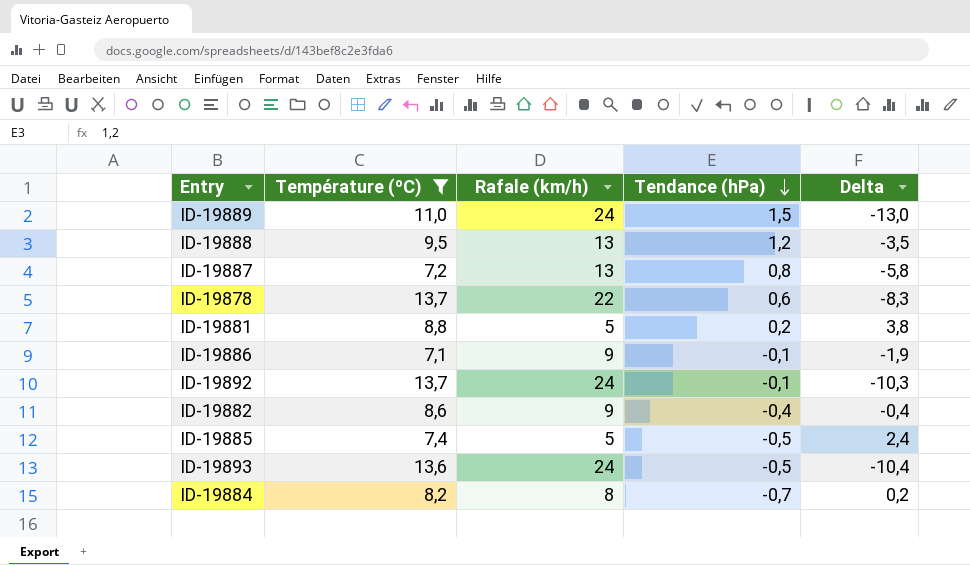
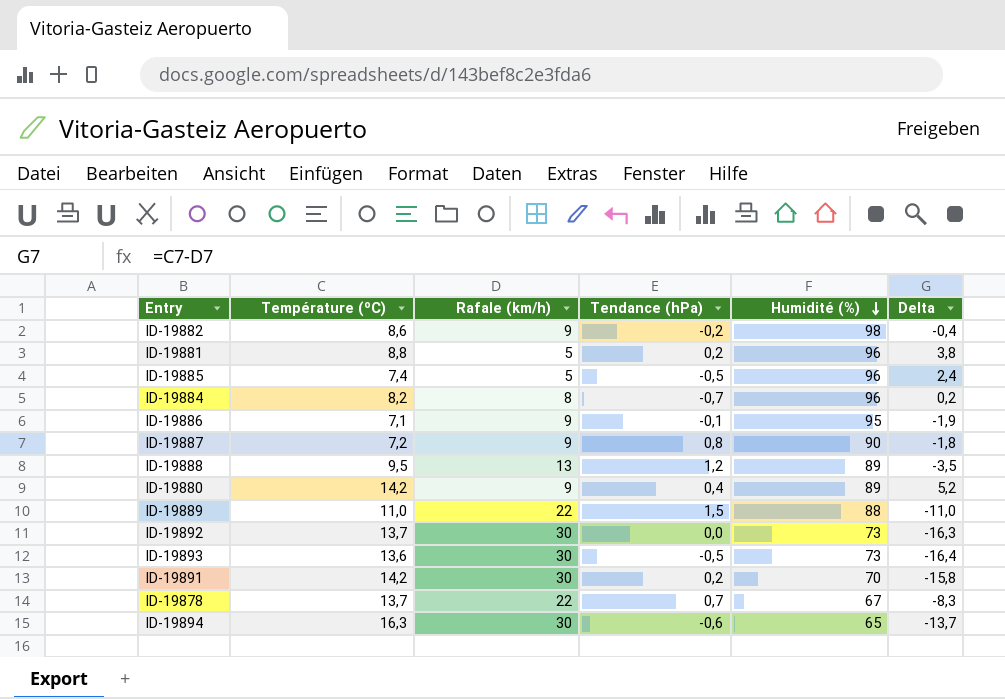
filter: Température (ºC) <= 13,7 -> none
row order: Tendance (hPa) descending -> Humidité (%) descending
column Humidité (%) | position: none -> 5
ID-19882 | Tendance (hPa): -0,4 -> -0,2
ID-19887 | Rafale (km/h): 13 -> 9
ID-19887 | Delta: -5,8 -> -1,8
ID-19889 | Rafale (km/h): 24 -> 22
ID-19889 | Delta: -13,0 -> -11,0
ID-19892 | Rafale (km/h): 24 -> 30
ID-19892 | Tendance (hPa): -0,1 -> 0,0
ID-19892 | Delta: -10,3 -> -16,3
ID-19893 | Rafale (km/h): 24 -> 30
ID-19893 | Delta: -10,4 -> -16,4
ID-19878 | Tendance (hPa): 0,6 -> 0,7

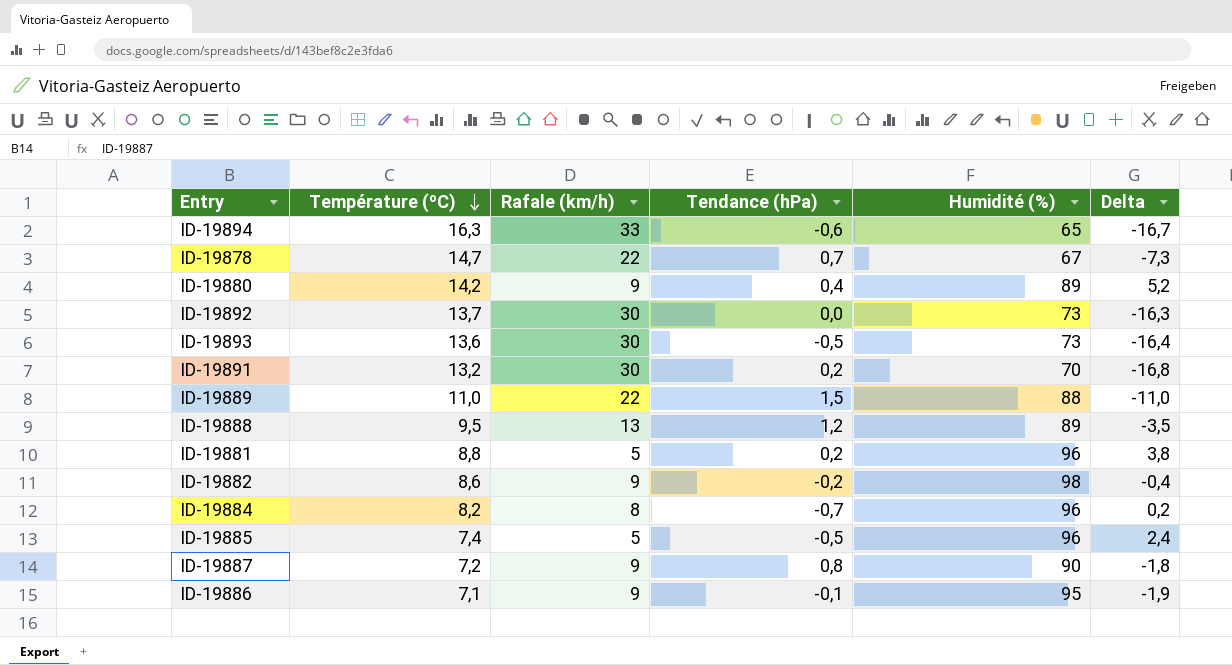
row order: Humidité (%) descending -> Température (ºC) descending
ID-19894 | Rafale (km/h): 30 -> 33
ID-19894 | Delta: -13,7 -> -16,7
ID-19878 | Température (ºC): 13,7 -> 14,7
ID-19878 | Delta: -8,3 -> -7,3
ID-19891 | Température (ºC): 14,2 -> 13,2
ID-19891 | Delta: -15,8 -> -16,8

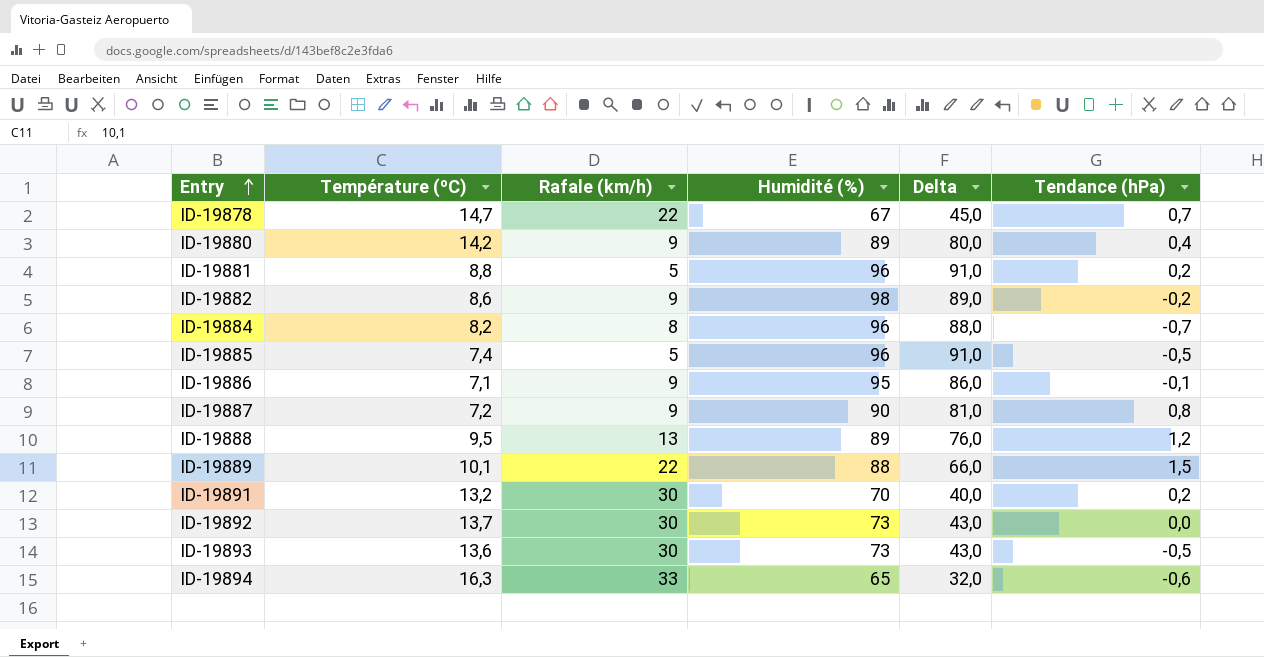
row order: Température (ºC) descending -> Entry ascending
column Delta | formula: [Température (ºC)] - [Rafale (km/h)] -> [Humidité (%)] - [Rafale (km/h)]
column Tendance (hPa) | position: 4 -> 6
ID-19889 | Température (ºC): 11,0 -> 10,1

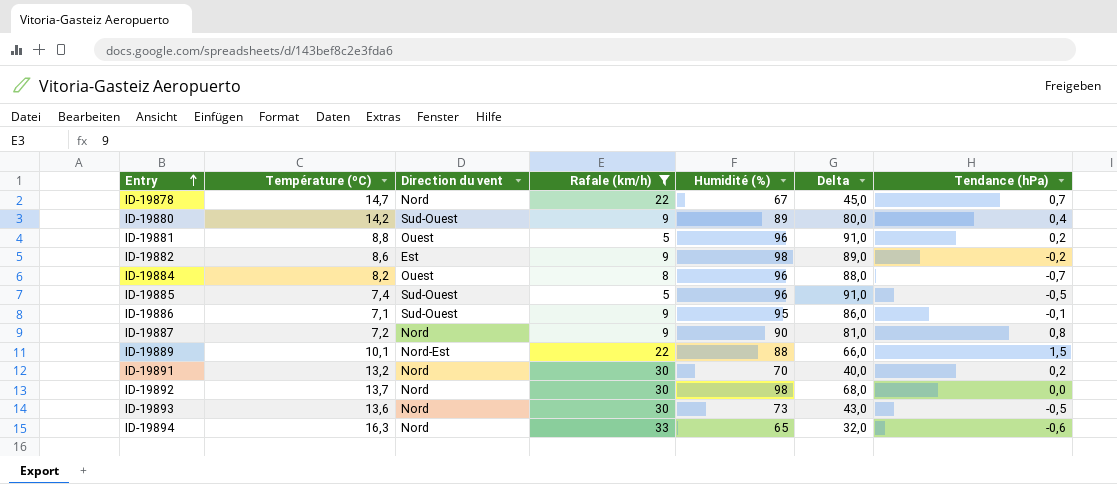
filter: none -> Rafale (km/h) != 13
column Direction du vent | position: none -> 3
ID-19892 | Humidité (%): 73 -> 98
ID-19892 | Delta: 43,0 -> 68,0

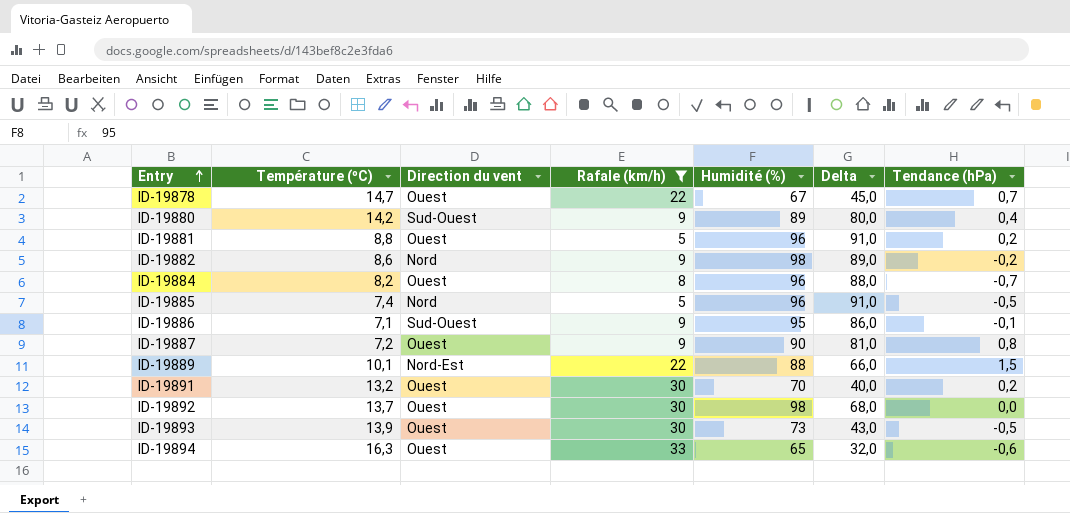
ID-19878 | Direction du vent: Nord -> Ouest
ID-19882 | Direction du vent: Est -> Nord
ID-19885 | Direction du vent: Sud-Ouest -> Nord
ID-19887 | Direction du vent: Nord -> Ouest
ID-19891 | Direction du vent: Nord -> Ouest
ID-19892 | Direction du vent: Nord -> Ouest
ID-19893 | Température (ºC): 13,6 -> 13,9
ID-19893 | Direction du vent: Nord -> Ouest
ID-19894 | Direction du vent: Nord -> Ouest

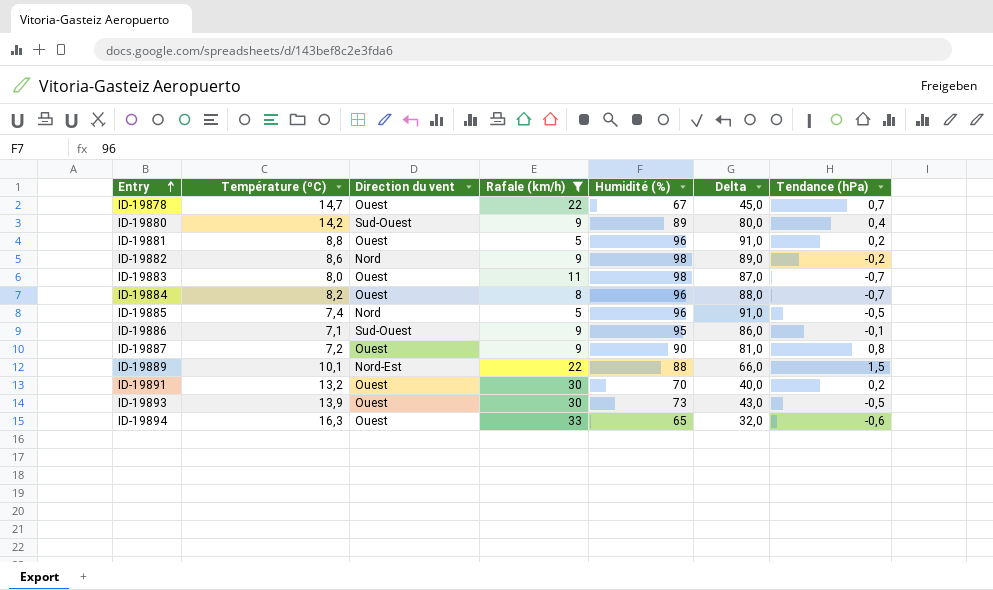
row ID-19892: 13,7 | Ouest | 30 | 98 | 68,0 | 0,0 -> none
row ID-19883: none -> 8,0 | Ouest | 11 | 98 | 87,0 | -0,7

